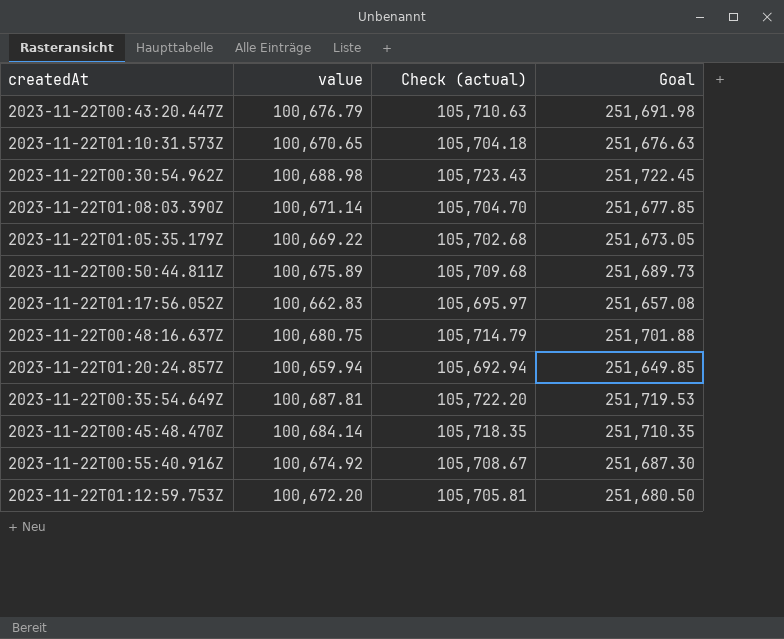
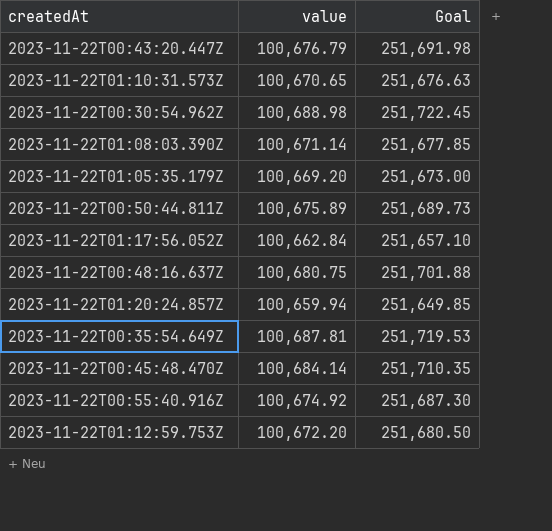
column Check (actual) | formula: [value] * 1.05 -> none
2023-11-22T01:05:35.179Z | value: 100,669.22 -> 100,669.20
2023-11-22T01:05:35.179Z | Goal: 251,673.05 -> 251,673.00
2023-11-22T01:17:56.052Z | value: 100,662.83 -> 100,662.84
2023-11-22T01:17:56.052Z | Goal: 251,657.08 -> 251,657.10

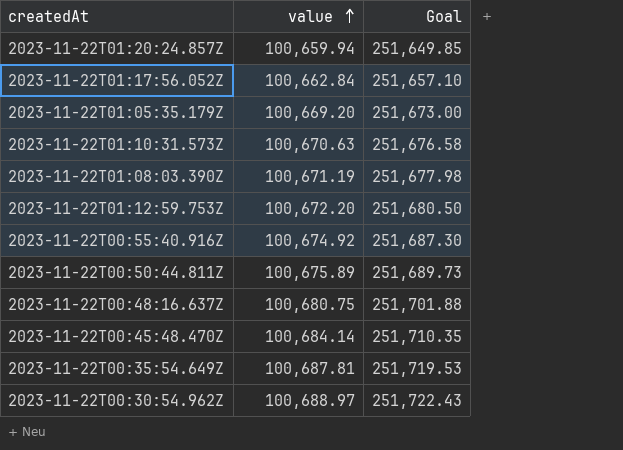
row order: none -> value ascending
row 2023-11-22T00:43:20.447Z: 100,676.79 | 251,691.98 -> none
2023-11-22T01:10:31.573Z | value: 100,670.65 -> 100,670.63
2023-11-22T01:10:31.573Z | Goal: 251,676.63 -> 251,676.58
2023-11-22T01:08:03.390Z | value: 100,671.14 -> 100,671.19
2023-11-22T01:08:03.390Z | Goal: 251,677.85 -> 251,677.98
2023-11-22T00:30:54.962Z | value: 100,688.98 -> 100,688.97
2023-11-22T00:30:54.962Z | Goal: 251,722.45 -> 251,722.43

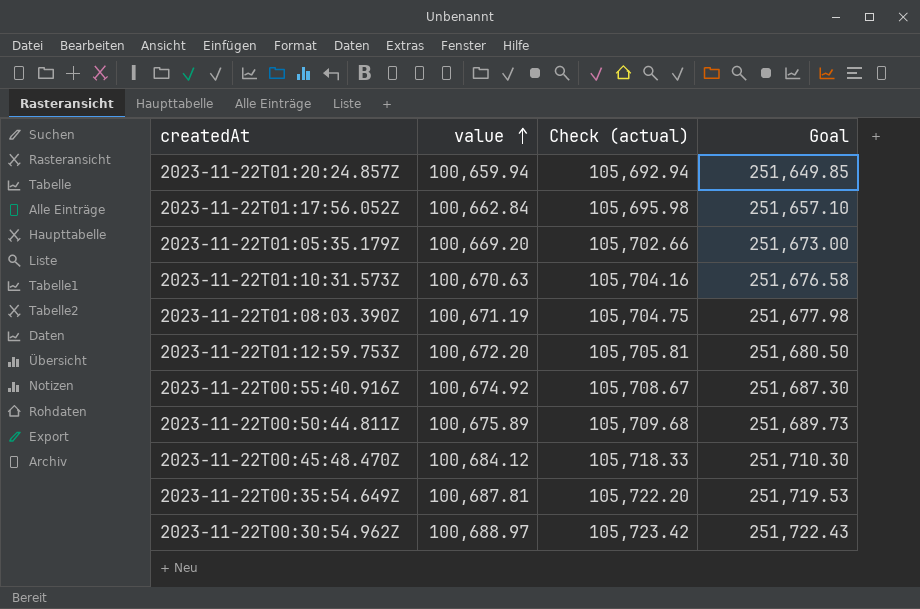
column Check (actual) | formula: none -> [value] * 1.05
row 2023-11-22T00:48:16.637Z: 100,680.75 | 251,701.88 -> none
2023-11-22T00:45:48.470Z | value: 100,684.14 -> 100,684.12
2023-11-22T00:45:48.470Z | Goal: 251,710.35 -> 251,710.30

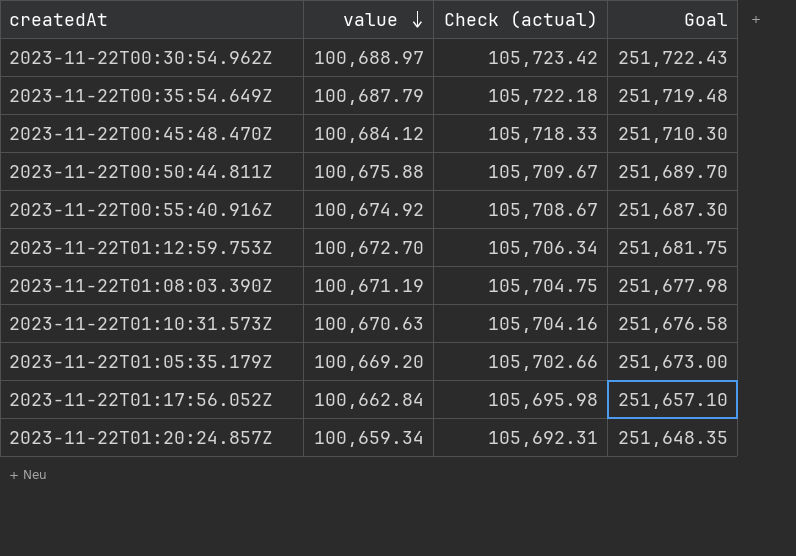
row order: value ascending -> value descending
2023-11-22T00:35:54.649Z | value: 100,687.81 -> 100,687.79
2023-11-22T00:35:54.649Z | Check (actual): 105,722.20 -> 105,722.18
2023-11-22T00:35:54.649Z | Goal: 251,719.53 -> 251,719.48
2023-11-22T00:50:44.811Z | value: 100,675.89 -> 100,675.88
2023-11-22T00:50:44.811Z | Check (actual): 105,709.68 -> 105,709.67
2023-11-22T00:50:44.811Z | Goal: 251,689.73 -> 251,689.70
2023-11-22T01:12:59.753Z | value: 100,672.20 -> 100,672.70
2023-11-22T01:12:59.753Z | Check (actual): 105,705.81 -> 105,706.34
2023-11-22T01:12:59.753Z | Goal: 251,680.50 -> 251,681.75
2023-11-22T01:20:24.857Z | value: 100,659.94 -> 100,659.34
2023-11-22T01:20:24.857Z | Check (actual): 105,692.94 -> 105,692.31
2023-11-22T01:20:24.857Z | Goal: 251,649.85 -> 251,648.35

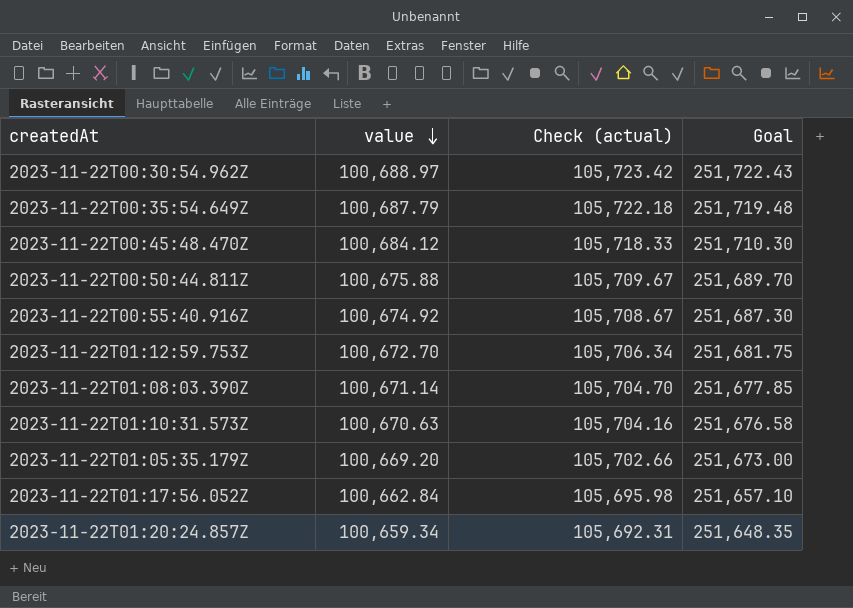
2023-11-22T01:08:03.390Z | value: 100,671.19 -> 100,671.14
2023-11-22T01:08:03.390Z | Check (actual): 105,704.75 -> 105,704.70
2023-11-22T01:08:03.390Z | Goal: 251,677.98 -> 251,677.85

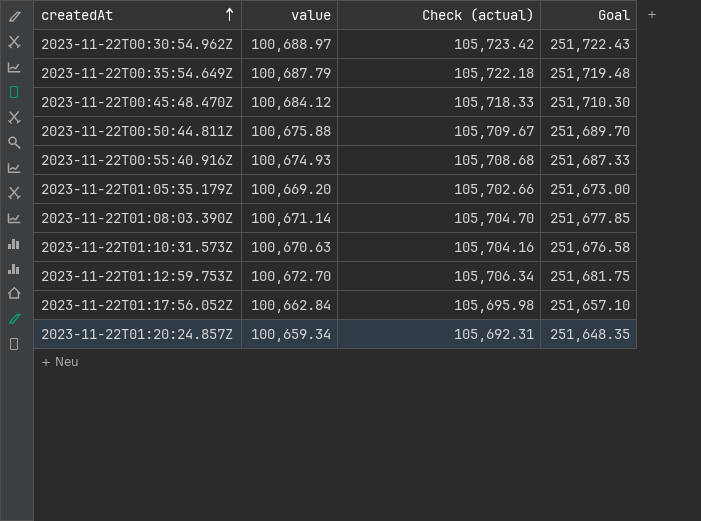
row order: value descending -> createdAt ascending
2023-11-22T00:55:40.916Z | value: 100,674.92 -> 100,674.93
2023-11-22T00:55:40.916Z | Check (actual): 105,708.67 -> 105,708.68
2023-11-22T00:55:40.916Z | Goal: 251,687.30 -> 251,687.33

